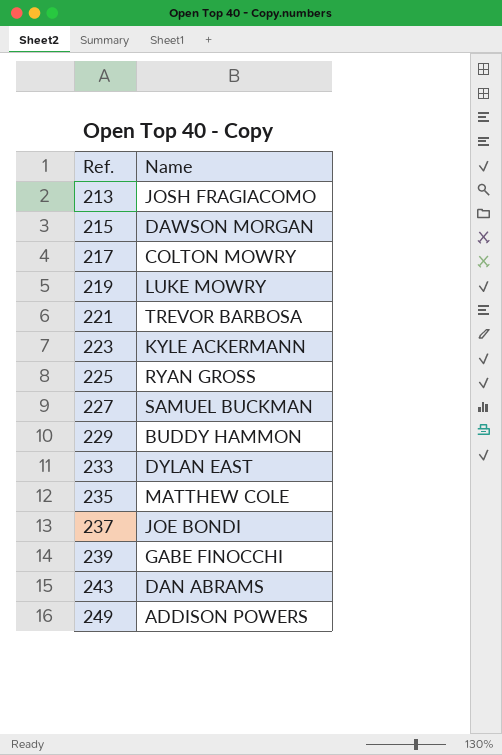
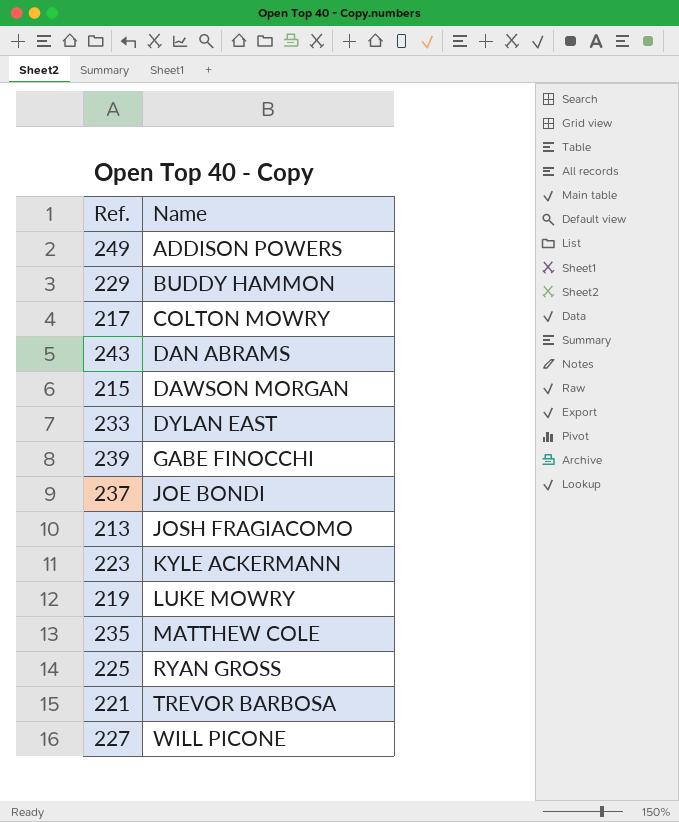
row order: Ref. ascending -> Name ascending
227 | Name: SAMUEL BUCKMAN -> WILL PICONE

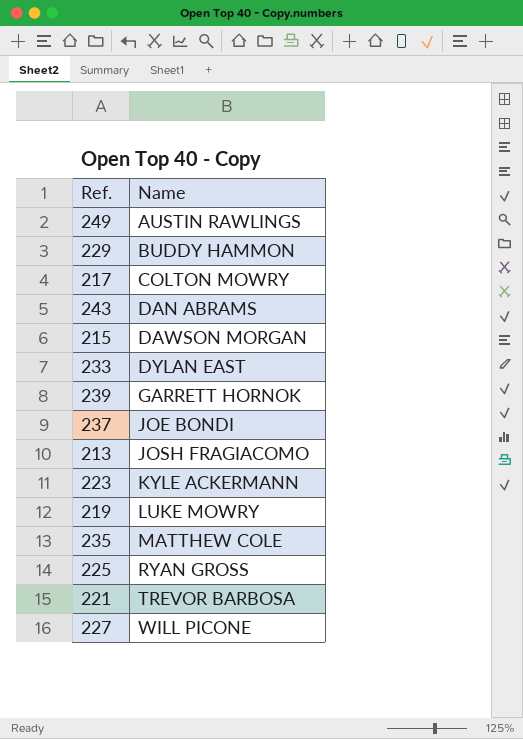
249 | Name: ADDISON POWERS -> AUSTIN RAWLINGS
239 | Name: GABE FINOCCHI -> GARRETT HORNOK

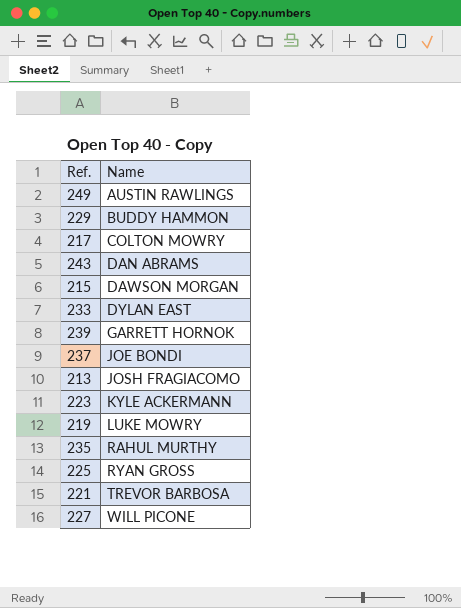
235 | Name: MATTHEW COLE -> RAHUL MURTHY

